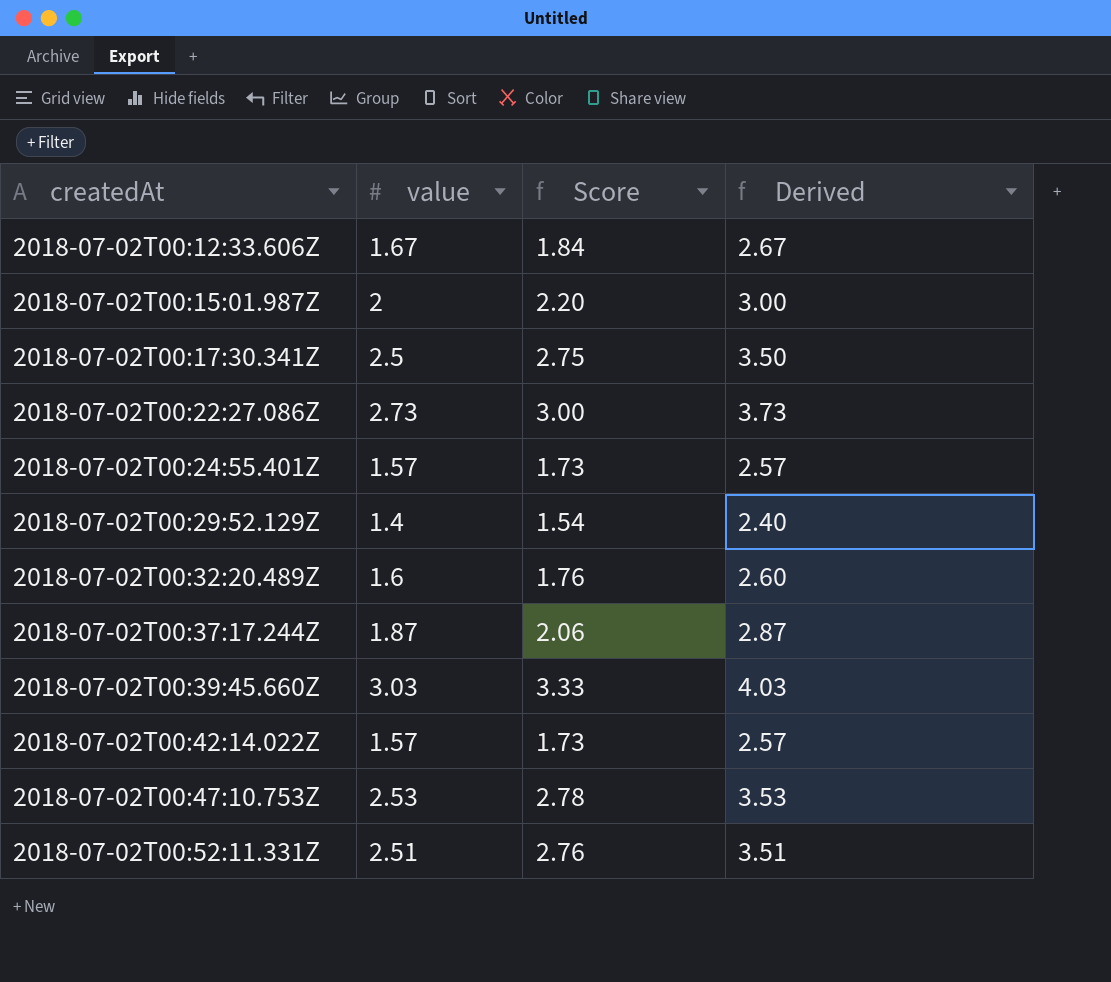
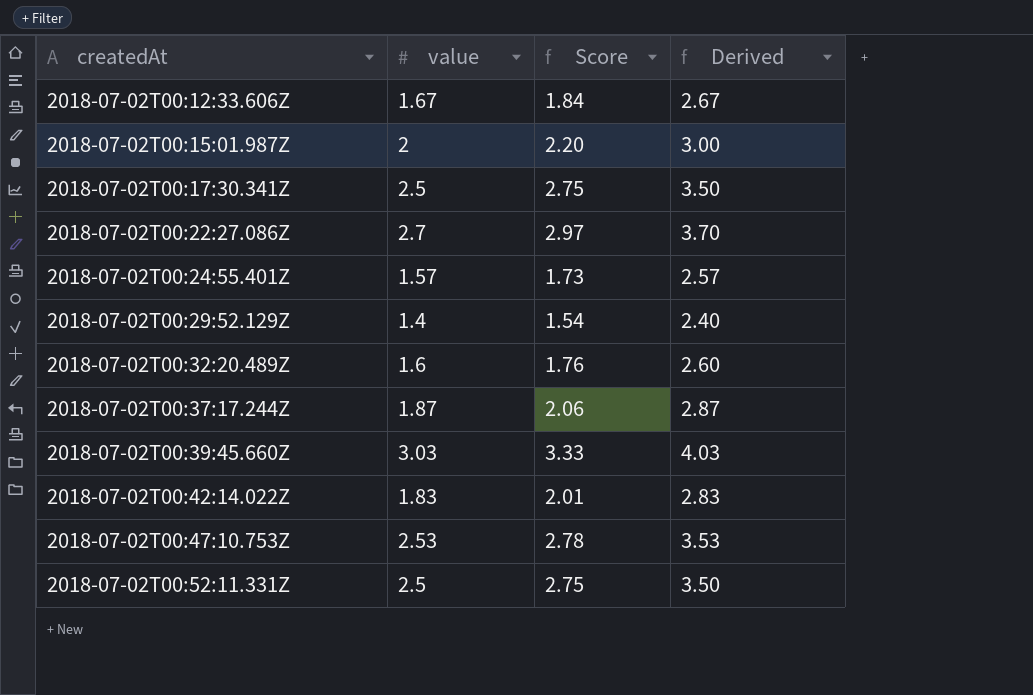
2018-07-02T00:22:27.086Z | value: 2.73 -> 2.7
2018-07-02T00:22:27.086Z | Score: 3.00 -> 2.97
2018-07-02T00:22:27.086Z | Derived: 3.73 -> 3.70
2018-07-02T00:42:14.022Z | value: 1.57 -> 1.83
2018-07-02T00:42:14.022Z | Score: 1.73 -> 2.01
2018-07-02T00:42:14.022Z | Derived: 2.57 -> 2.83
2018-07-02T00:52:11.331Z | value: 2.51 -> 2.5
2018-07-02T00:52:11.331Z | Score: 2.76 -> 2.75
2018-07-02T00:52:11.331Z | Derived: 3.51 -> 3.50

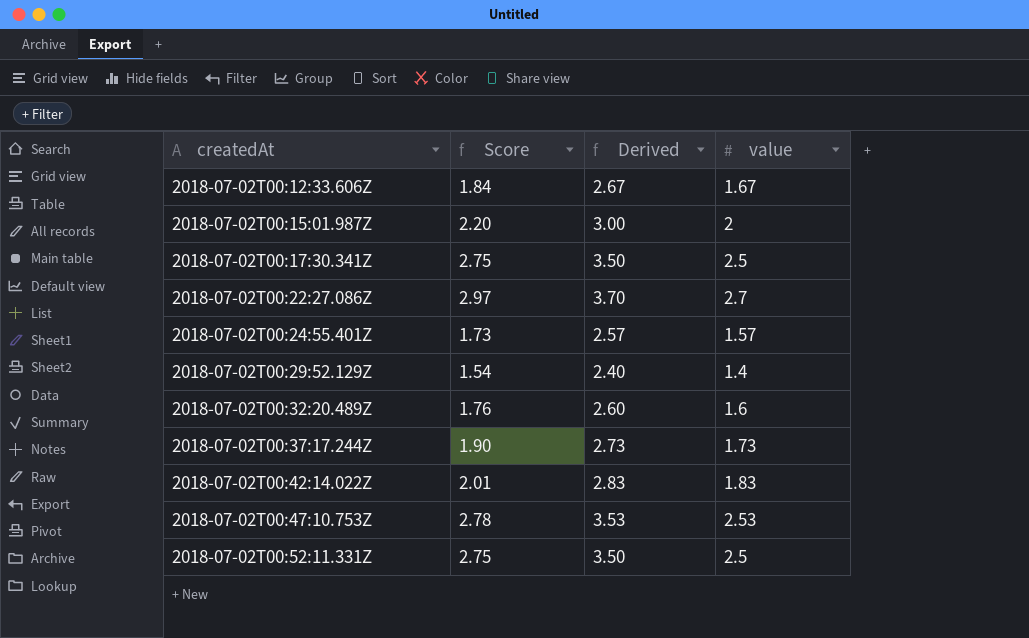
column value | position: 2 -> 4
row 2018-07-02T00:39:45.660Z: 3.03 | 3.33 | 4.03 -> none
2018-07-02T00:37:17.244Z | Score: 2.06 -> 1.90
2018-07-02T00:37:17.244Z | Derived: 2.87 -> 2.73
2018-07-02T00:37:17.244Z | value: 1.87 -> 1.73

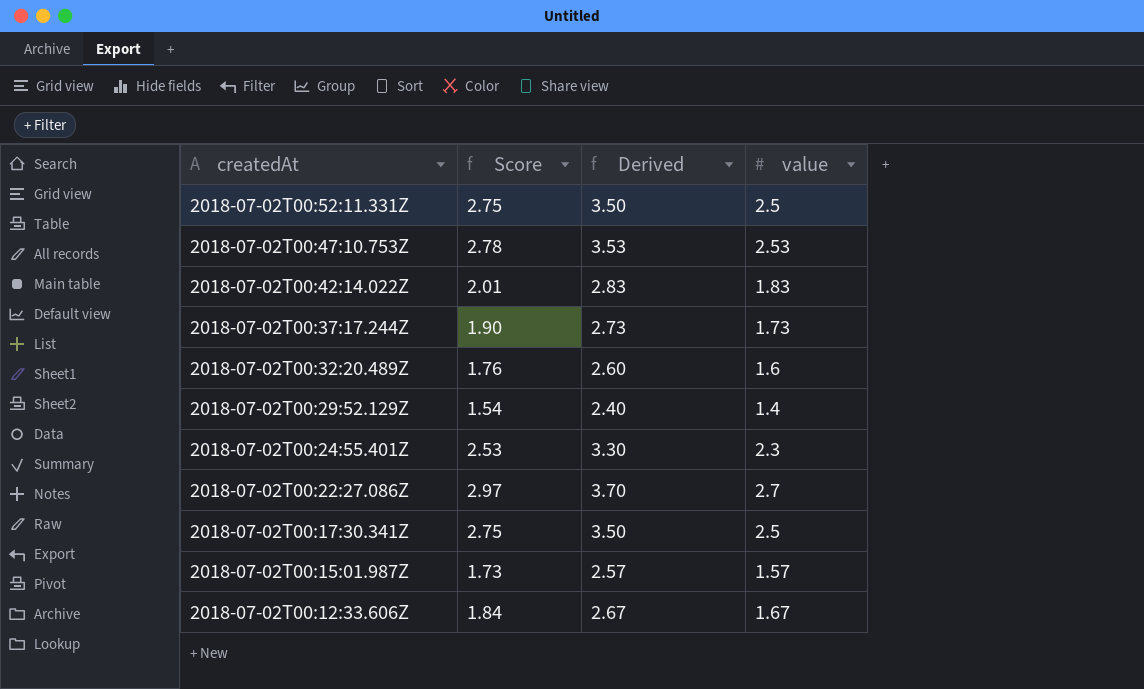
row order: createdAt ascending -> createdAt descending
2018-07-02T00:24:55.401Z | Score: 1.73 -> 2.53
2018-07-02T00:24:55.401Z | Derived: 2.57 -> 3.30
2018-07-02T00:24:55.401Z | value: 1.57 -> 2.3
2018-07-02T00:15:01.987Z | Score: 2.20 -> 1.73
2018-07-02T00:15:01.987Z | Derived: 3.00 -> 2.57
2018-07-02T00:15:01.987Z | value: 2 -> 1.57

